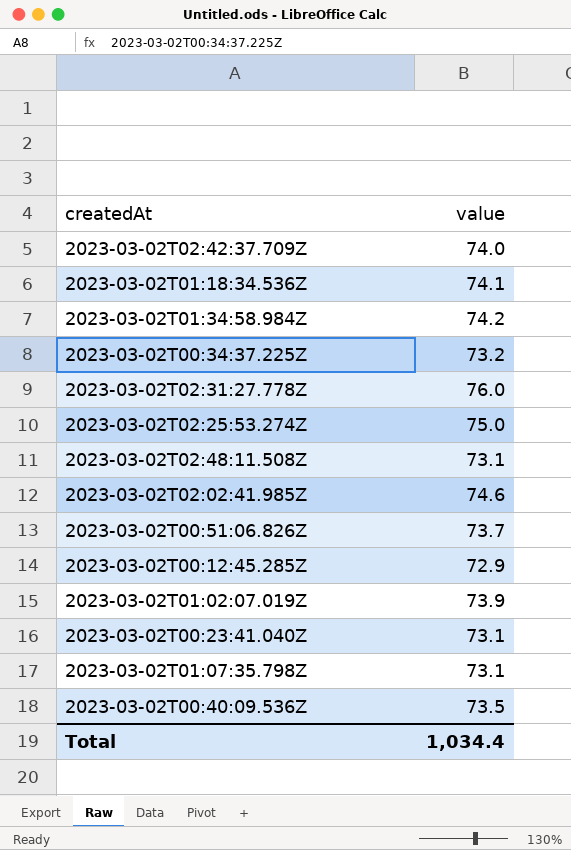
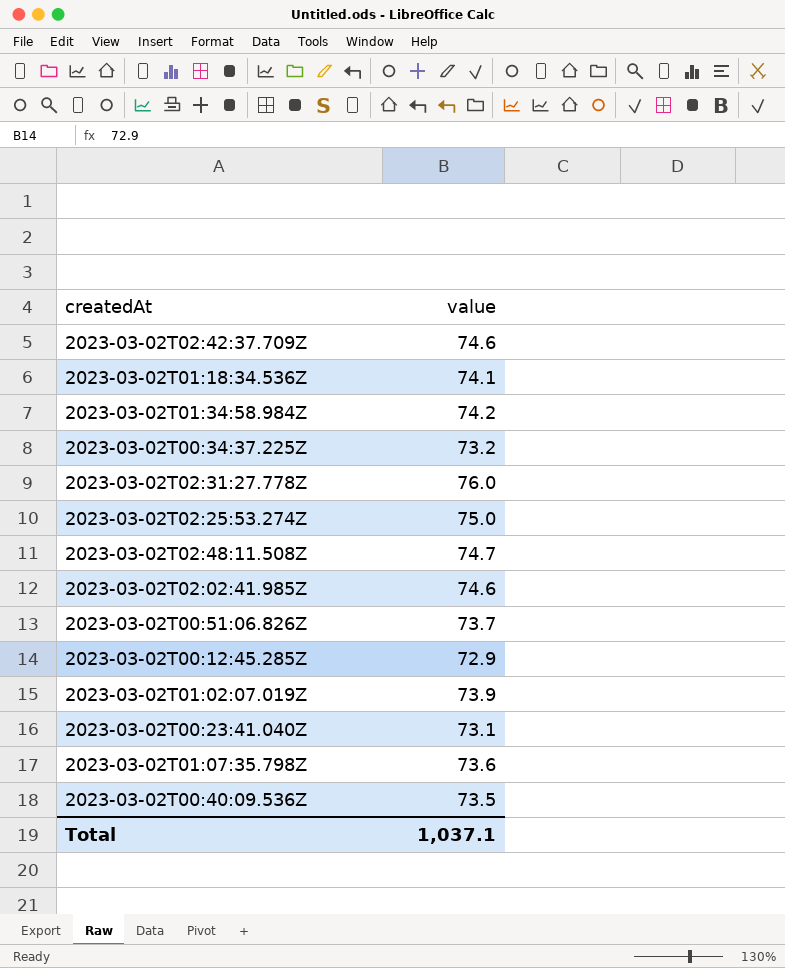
2023-03-02T02:42:37.709Z | value: 74.0 -> 74.6
2023-03-02T02:48:11.508Z | value: 73.1 -> 74.7
2023-03-02T01:07:35.798Z | value: 73.1 -> 73.6
Total | value: 1,034.4 -> 1,037.1

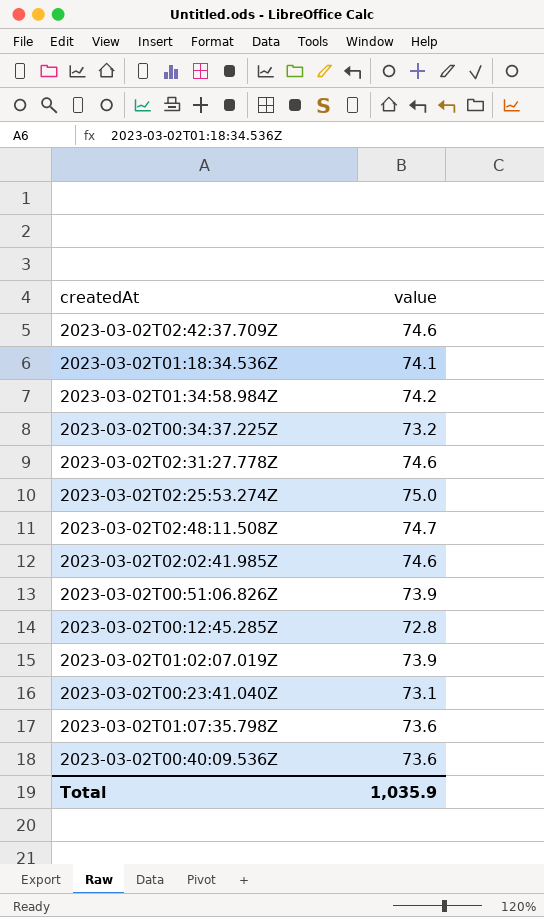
2023-03-02T02:31:27.778Z | value: 76.0 -> 74.6
2023-03-02T00:51:06.826Z | value: 73.7 -> 73.9
2023-03-02T00:12:45.285Z | value: 72.9 -> 72.8
2023-03-02T00:40:09.536Z | value: 73.5 -> 73.6
Total | value: 1,037.1 -> 1,035.9

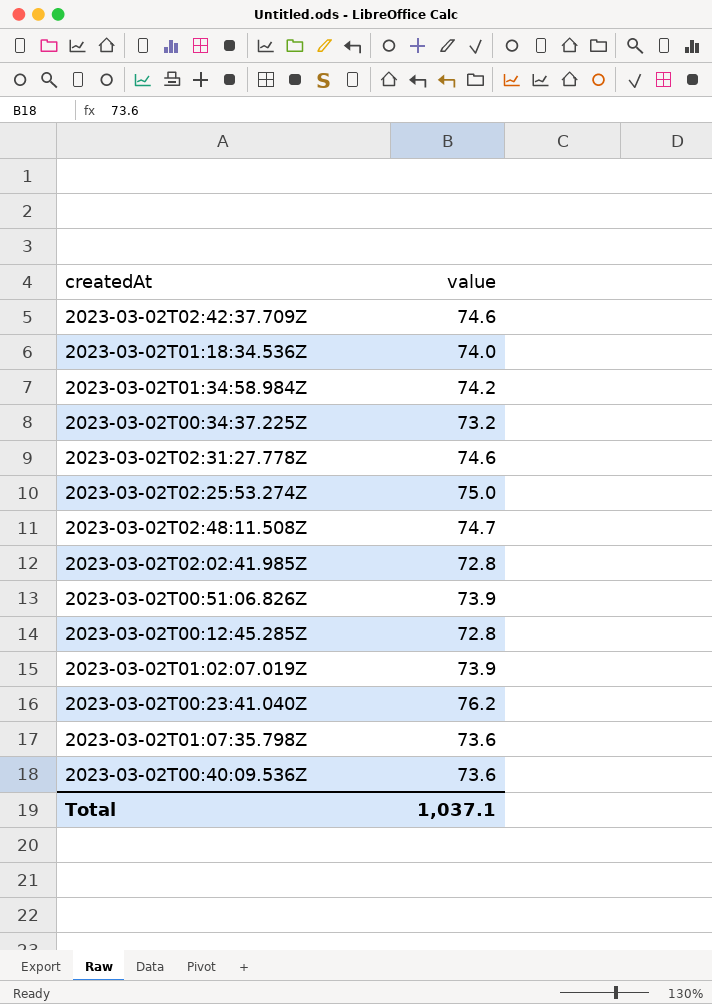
2023-03-02T01:18:34.536Z | value: 74.1 -> 74.0
2023-03-02T02:02:41.985Z | value: 74.6 -> 72.8
2023-03-02T00:23:41.040Z | value: 73.1 -> 76.2
Total | value: 1,035.9 -> 1,037.1

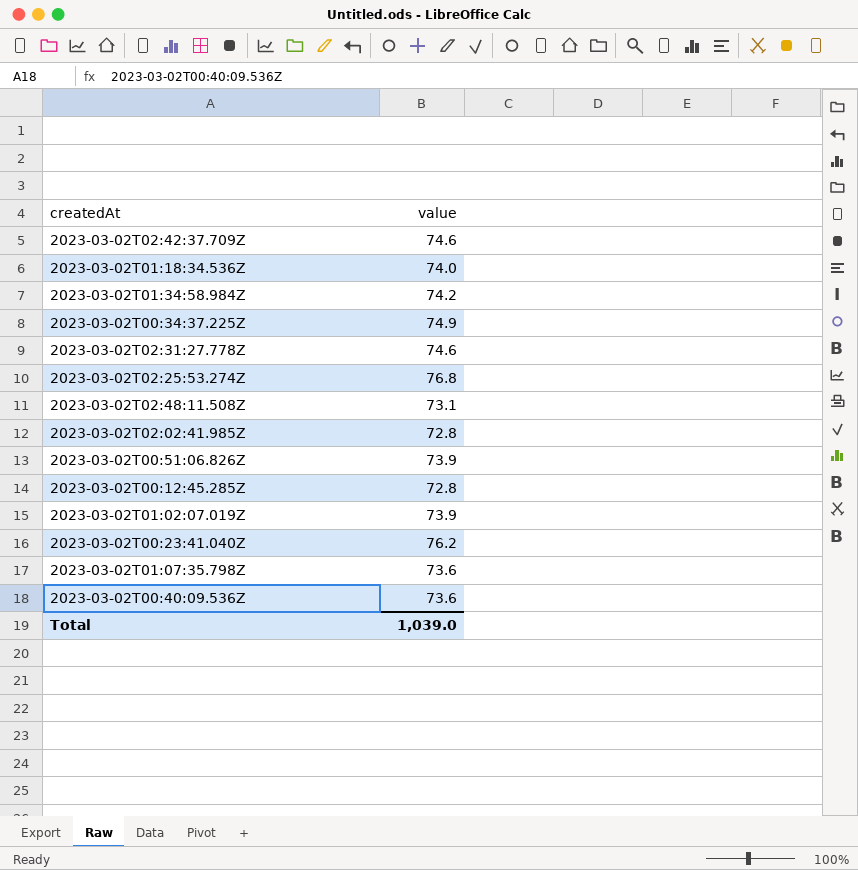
2023-03-02T00:34:37.225Z | value: 73.2 -> 74.9
2023-03-02T02:25:53.274Z | value: 75.0 -> 76.8
2023-03-02T02:48:11.508Z | value: 74.7 -> 73.1
Total | value: 1,037.1 -> 1,039.0

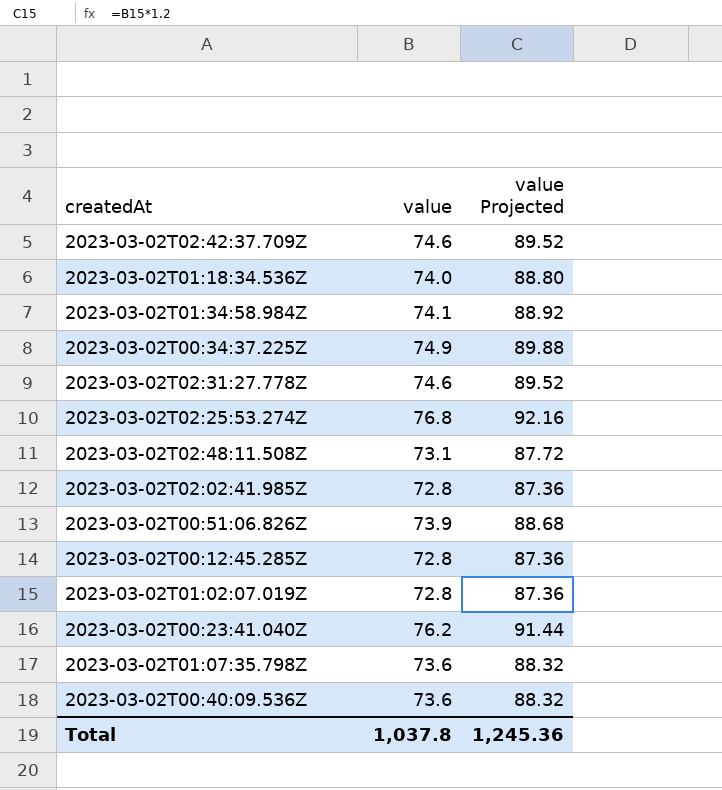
column value Projected | formula: none -> [value] * 1.2
2023-03-02T01:34:58.984Z | value: 74.2 -> 74.1
2023-03-02T01:02:07.019Z | value: 73.9 -> 72.8
Total | value: 1,039.0 -> 1,037.8

